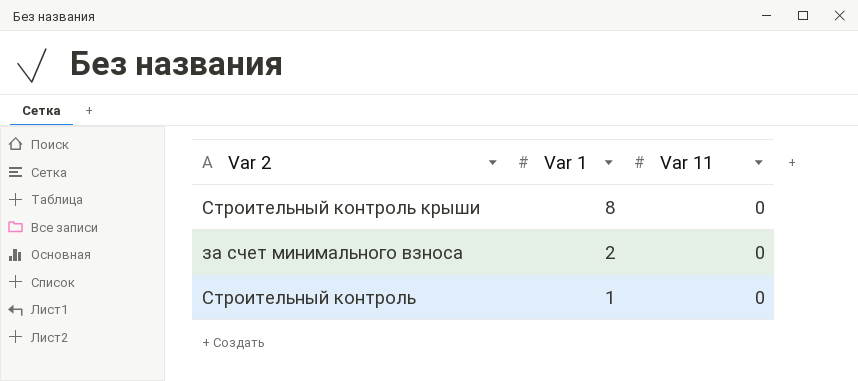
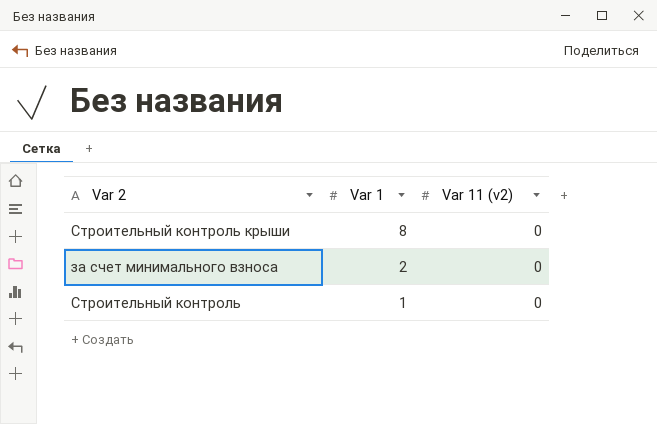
column name: Var 11 -> Var 11 (v2)

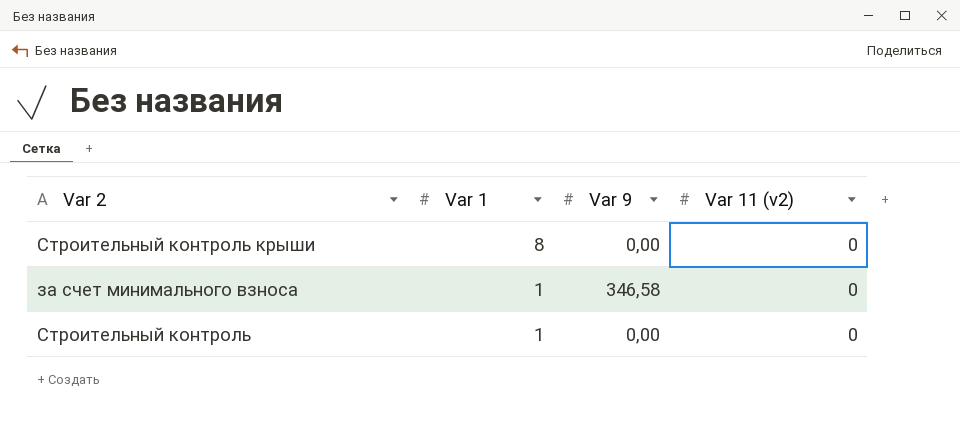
column Var 9 | position: none -> 3
за счет минимального взноса | Var 1: 2 -> 1

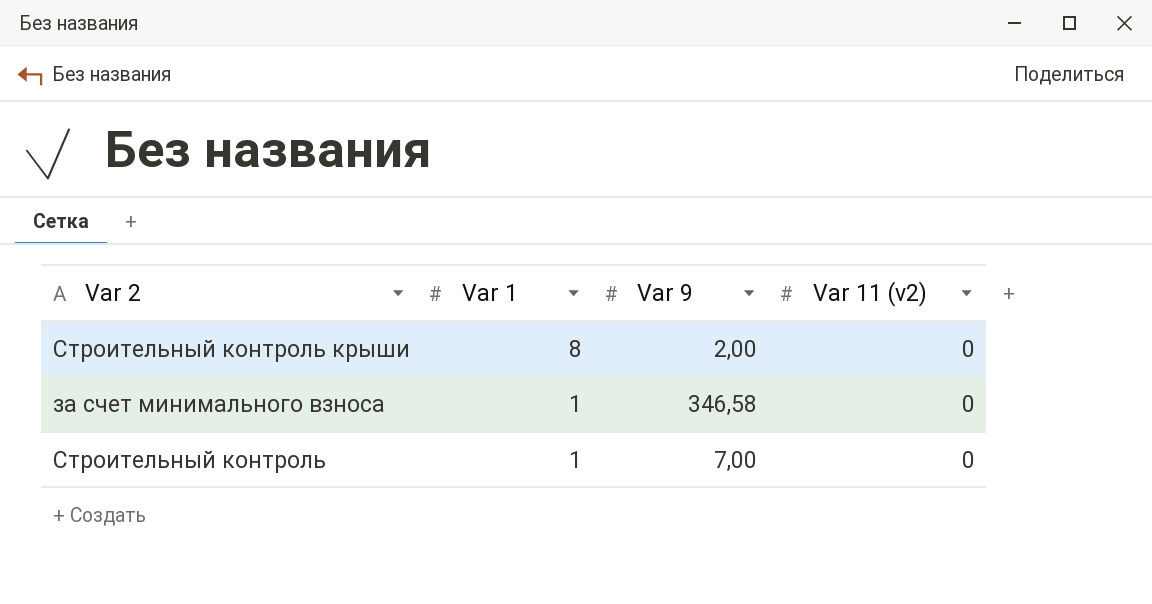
Строительный контроль крыши | Var 9: 0,00 -> 2,00
Строительный контроль | Var 9: 0,00 -> 7,00

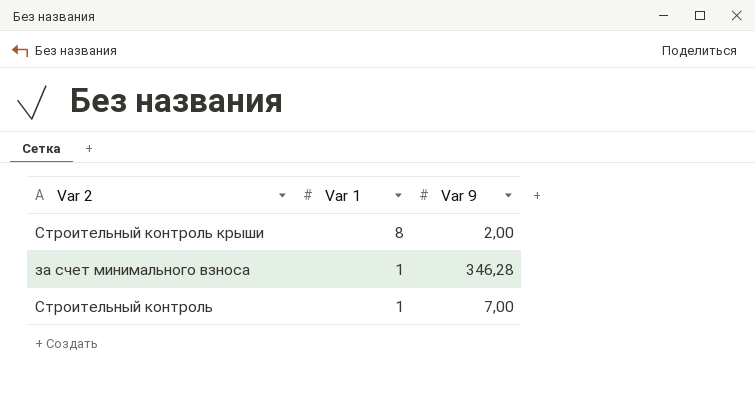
column Var 11 (v2) | position: 4 -> none
за счет минимального взноса | Var 9: 346,58 -> 346,28

